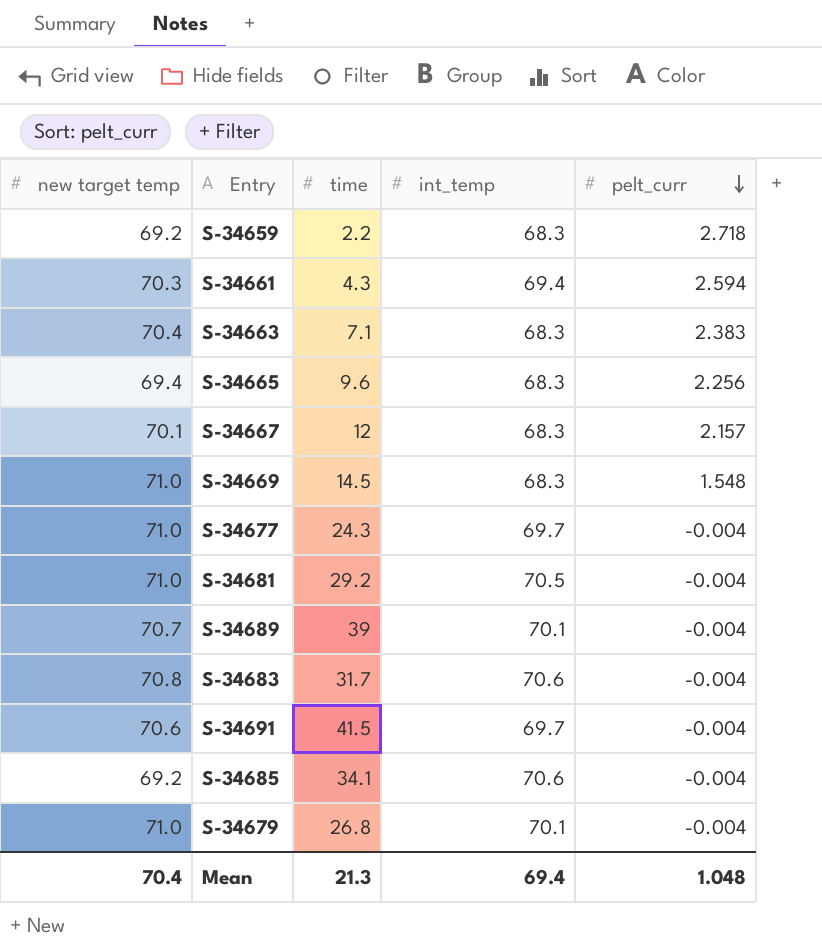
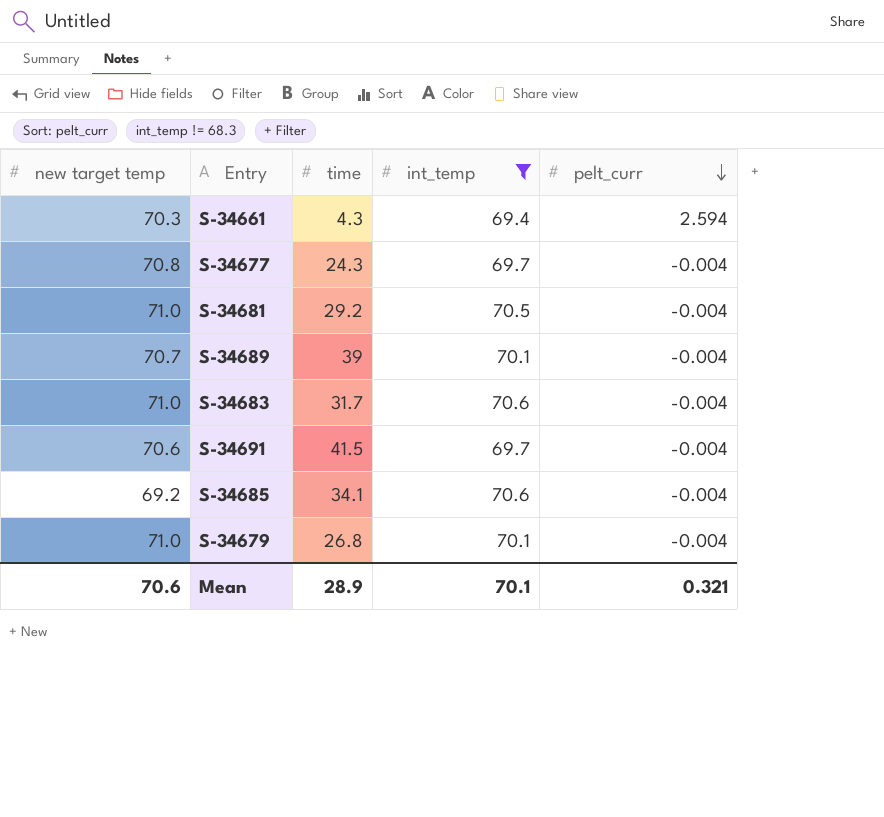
filter: none -> int_temp != 68.3
S-34677 | new target temp: 71.0 -> 70.8
S-34683 | new target temp: 70.8 -> 71.0
Mean | new target temp: 70.4 -> 70.6
Mean | time: 21.3 -> 28.9
Mean | int_temp: 69.4 -> 70.1
Mean | pelt_curr: 1.048 -> 0.321

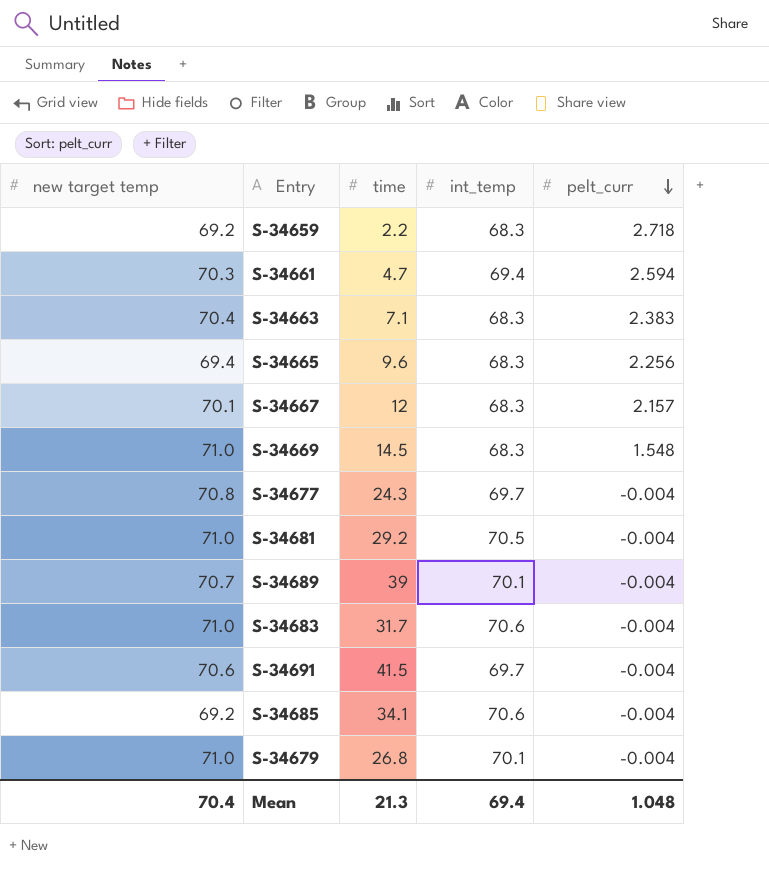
filter: int_temp != 68.3 -> none
S-34661 | time: 4.3 -> 4.7
Mean | new target temp: 70.6 -> 70.4
Mean | time: 28.9 -> 21.3
Mean | int_temp: 70.1 -> 69.4
Mean | pelt_curr: 0.321 -> 1.048

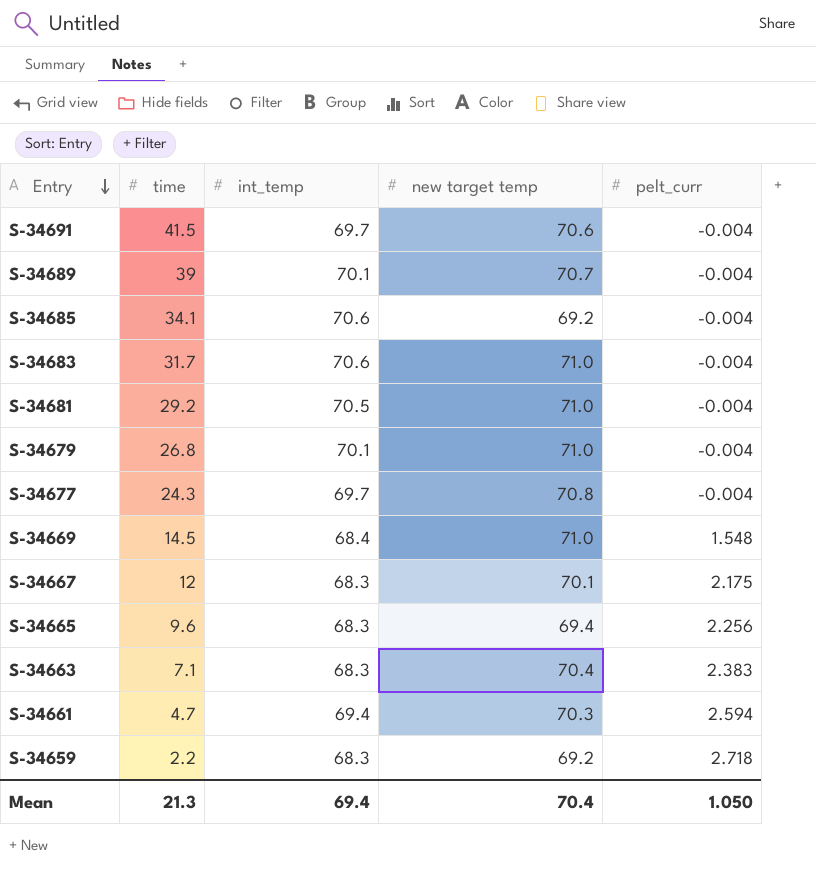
row order: pelt_curr descending -> Entry descending
column new target temp | position: 1 -> 4
S-34669 | int_temp: 68.3 -> 68.4
S-34667 | pelt_curr: 2.157 -> 2.175
Mean | pelt_curr: 1.048 -> 1.050

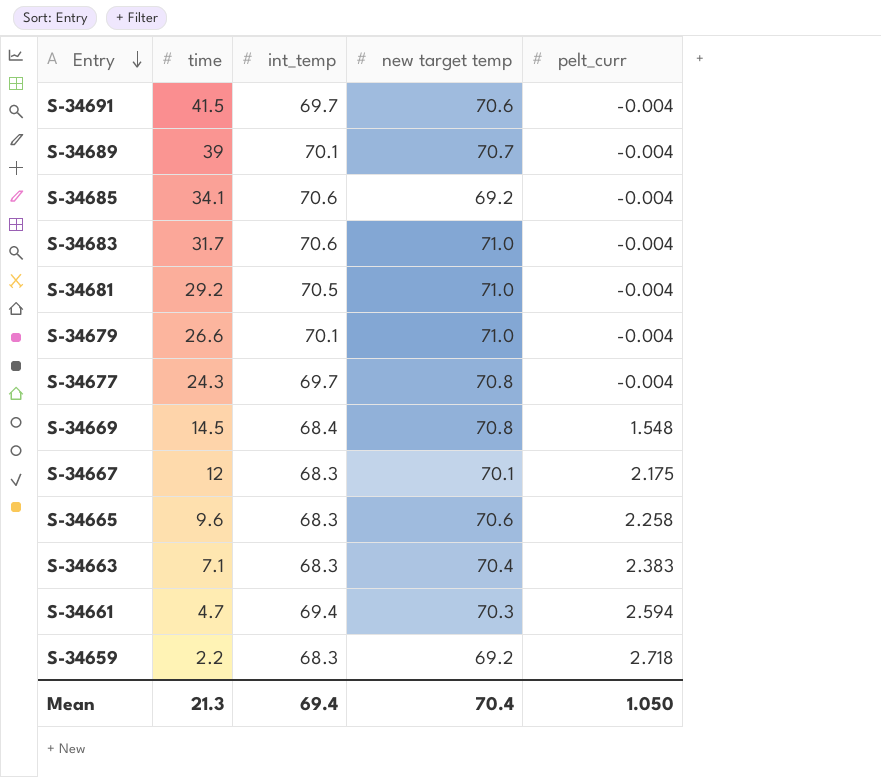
S-34679 | time: 26.8 -> 26.6
S-34669 | new target temp: 71.0 -> 70.8
S-34665 | new target temp: 69.4 -> 70.6
S-34665 | pelt_curr: 2.256 -> 2.258

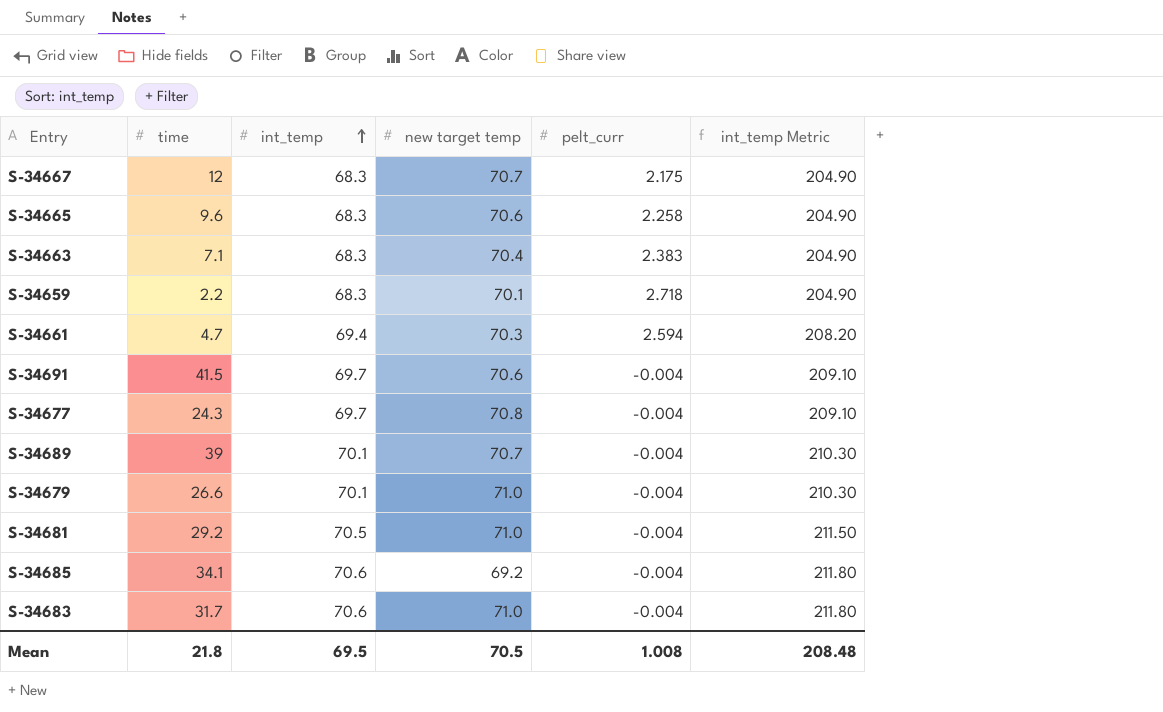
row order: Entry descending -> int_temp ascending
column int_temp Metric | formula: none -> [int_temp] * 3
row S-34669: 14.5 | 68.4 | 70.8 | 1.548 -> none
S-34667 | new target temp: 70.1 -> 70.7
S-34659 | new target temp: 69.2 -> 70.1
Mean | time: 21.3 -> 21.8
Mean | int_temp: 69.4 -> 69.5
Mean | new target temp: 70.4 -> 70.5
Mean | pelt_curr: 1.050 -> 1.008

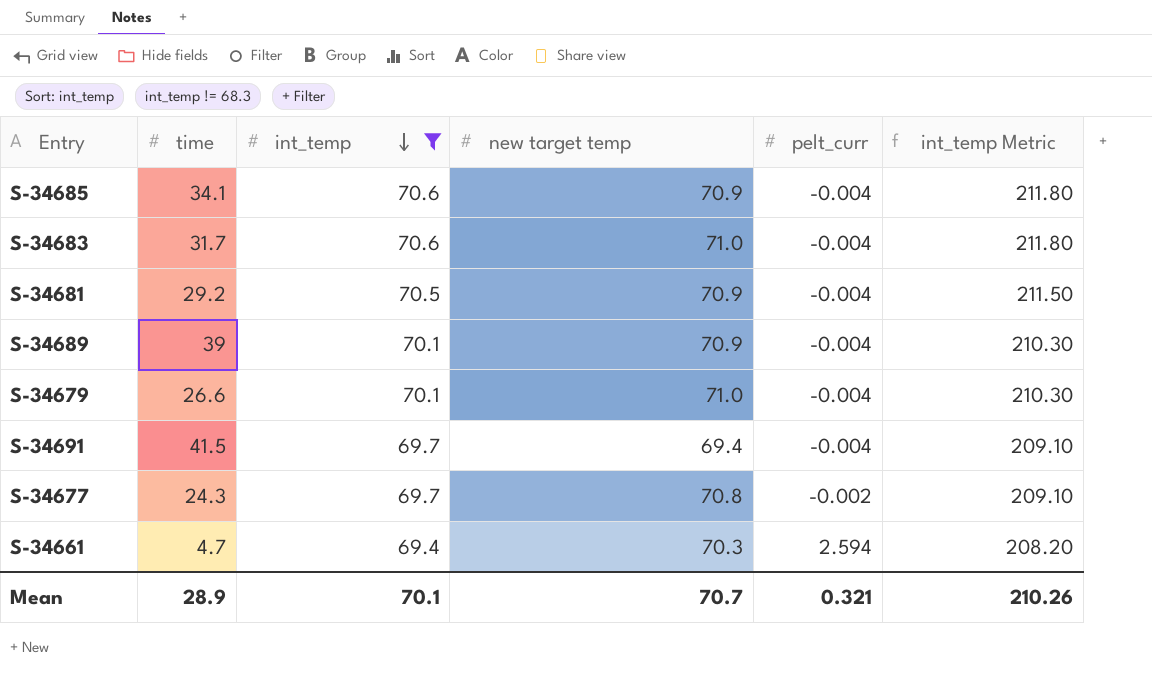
filter: none -> int_temp != 68.3
row order: int_temp ascending -> int_temp descending
S-34685 | new target temp: 69.2 -> 70.9
S-34681 | new target temp: 71.0 -> 70.9
S-34689 | new target temp: 70.7 -> 70.9
S-34691 | new target temp: 70.6 -> 69.4
S-34677 | pelt_curr: -0.004 -> -0.002
Mean | time: 21.8 -> 28.9
Mean | int_temp: 69.5 -> 70.1
Mean | new target temp: 70.5 -> 70.7
Mean | pelt_curr: 1.008 -> 0.321
Mean | int_temp Metric: 208.48 -> 210.26

